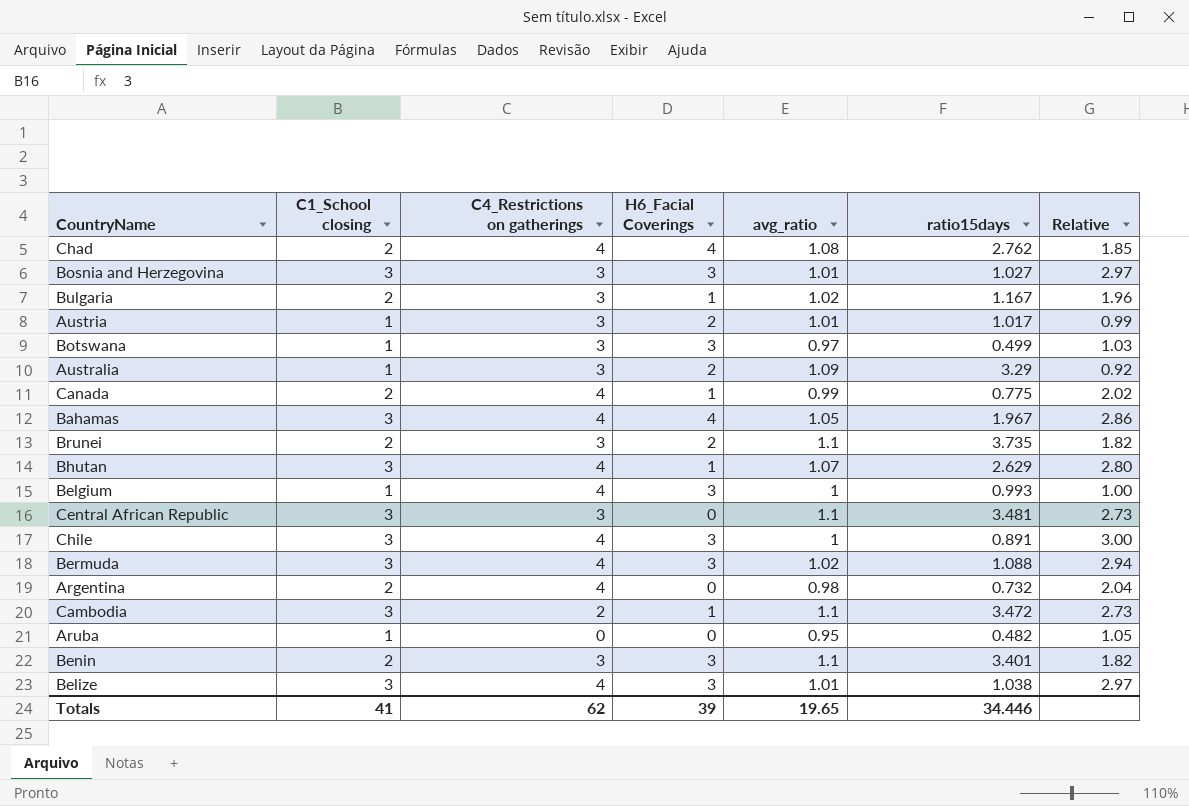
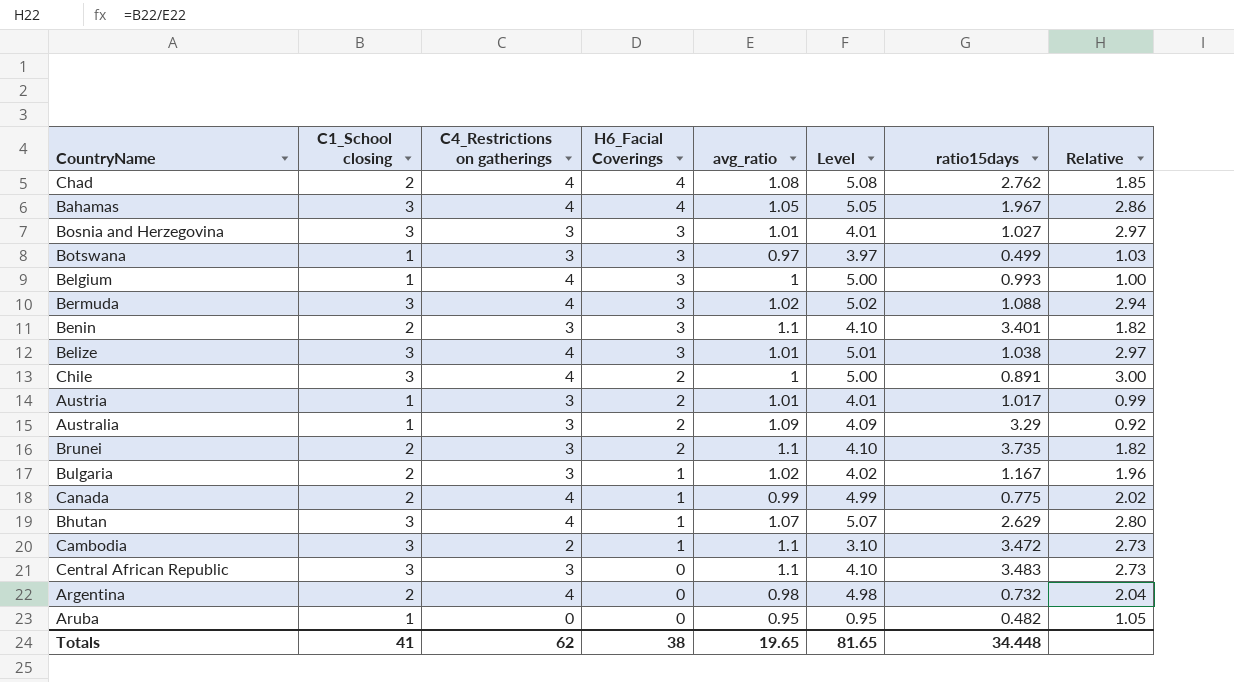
row order: none -> H6_Facial Coverings descending
column Level | formula: none -> [C4_Restrictions on gatherings] + [avg_ratio]
Chile | H6_Facial Coverings: 3 -> 2
Central African Republic | ratio15days: 3.481 -> 3.483
Totals | H6_Facial Coverings: 39 -> 38
Totals | ratio15days: 34.446 -> 34.448

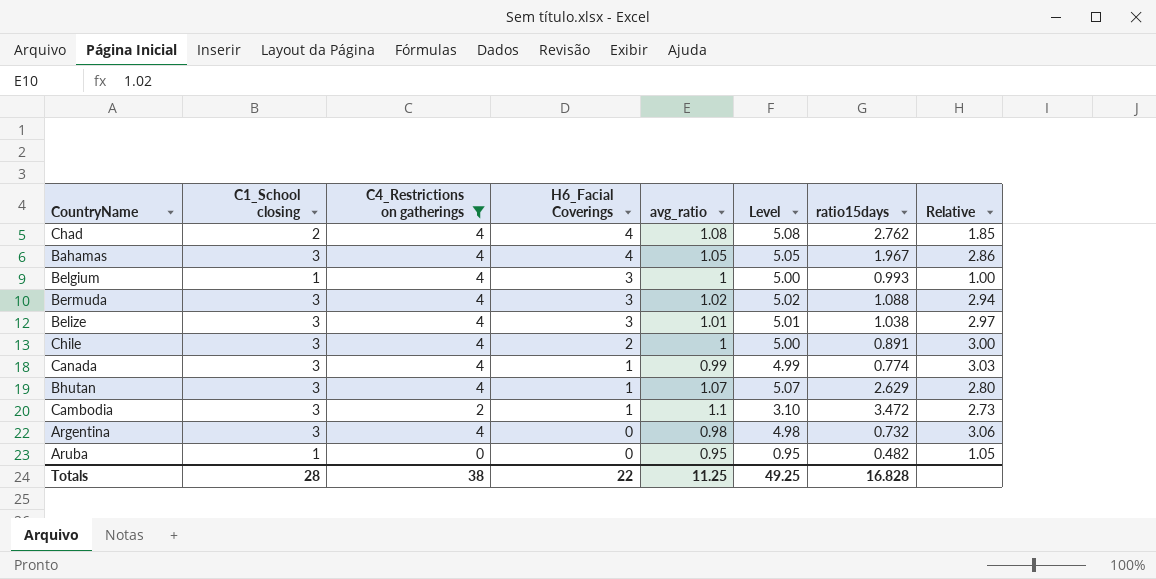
filter: none -> C4_Restrictions on gatherings != 3
Canada | C1_School closing: 2 -> 3
Canada | ratio15days: 0.775 -> 0.774
Canada | Relative: 2.02 -> 3.03
Argentina | C1_School closing: 2 -> 3
Argentina | Relative: 2.04 -> 3.06
Totals | C1_School closing: 41 -> 28
Totals | C4_Restrictions on gatherings: 62 -> 38
Totals | H6_Facial Coverings: 38 -> 22
Totals | avg_ratio: 19.65 -> 11.25
Totals | Level: 81.65 -> 49.25
Totals | ratio15days: 34.448 -> 16.828

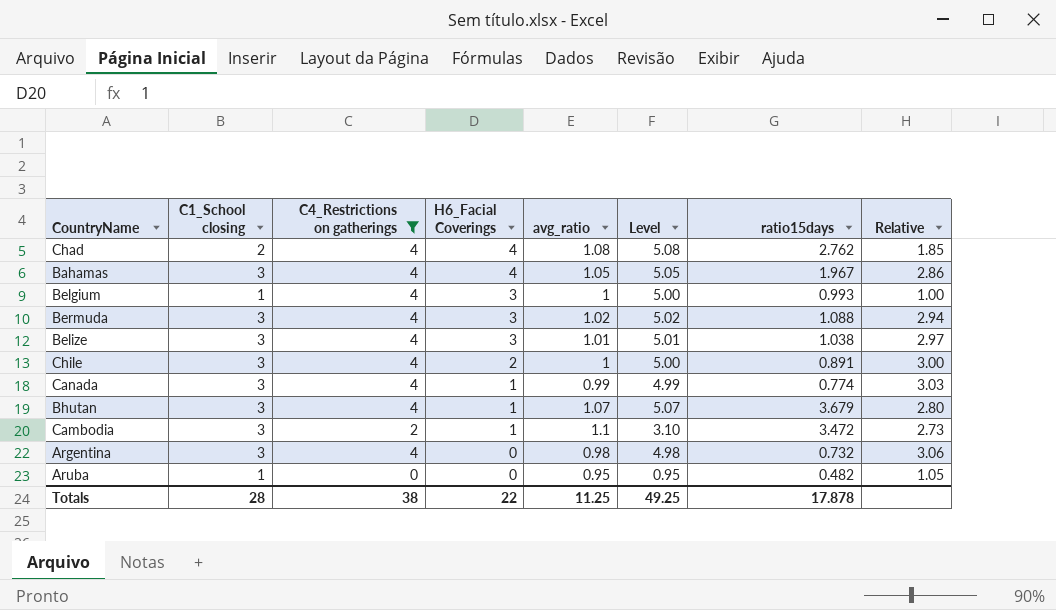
Bhutan | ratio15days: 2.629 -> 3.679
Totals | ratio15days: 16.828 -> 17.878

